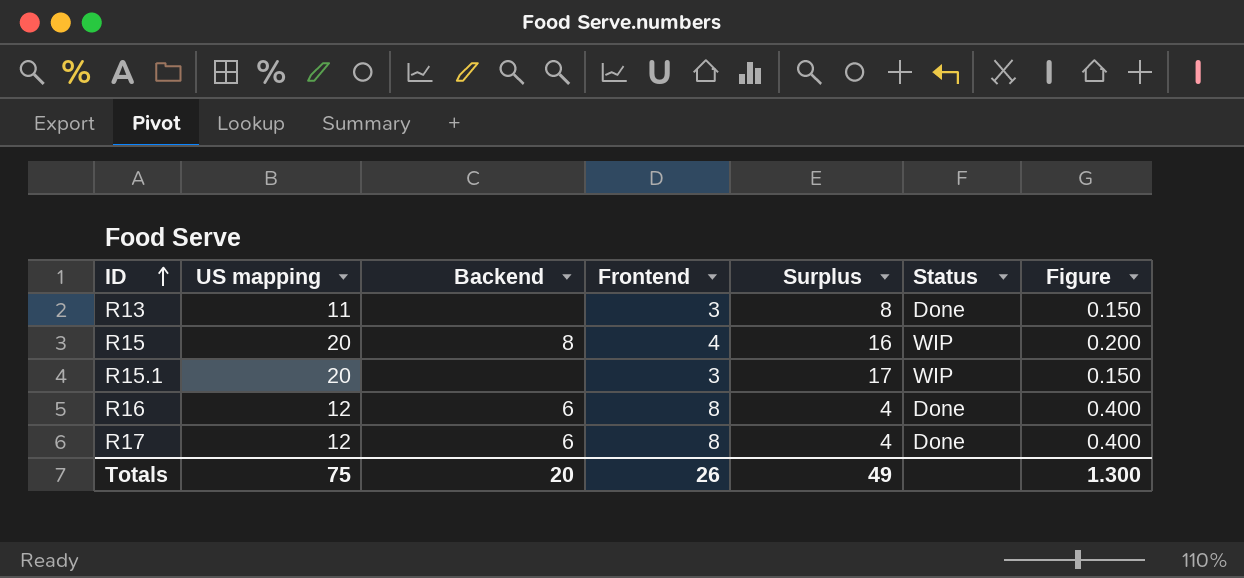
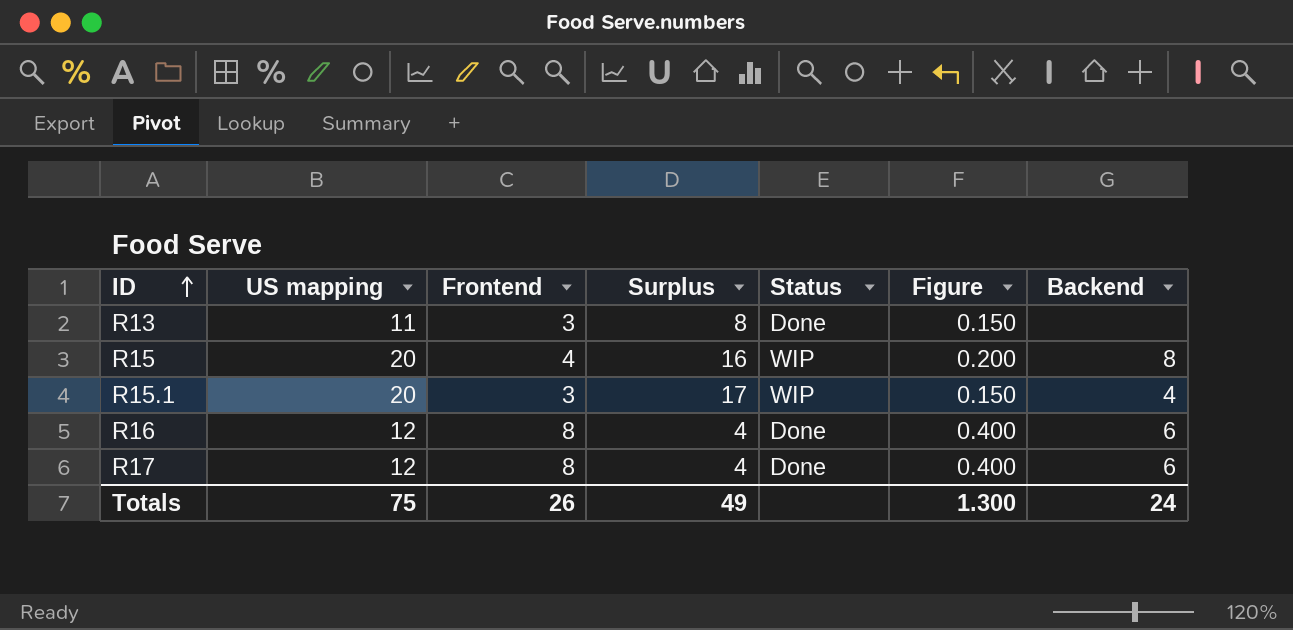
column Backend | position: 3 -> 7
R15.1 | Backend: none -> 4
Totals | Backend: 20 -> 24

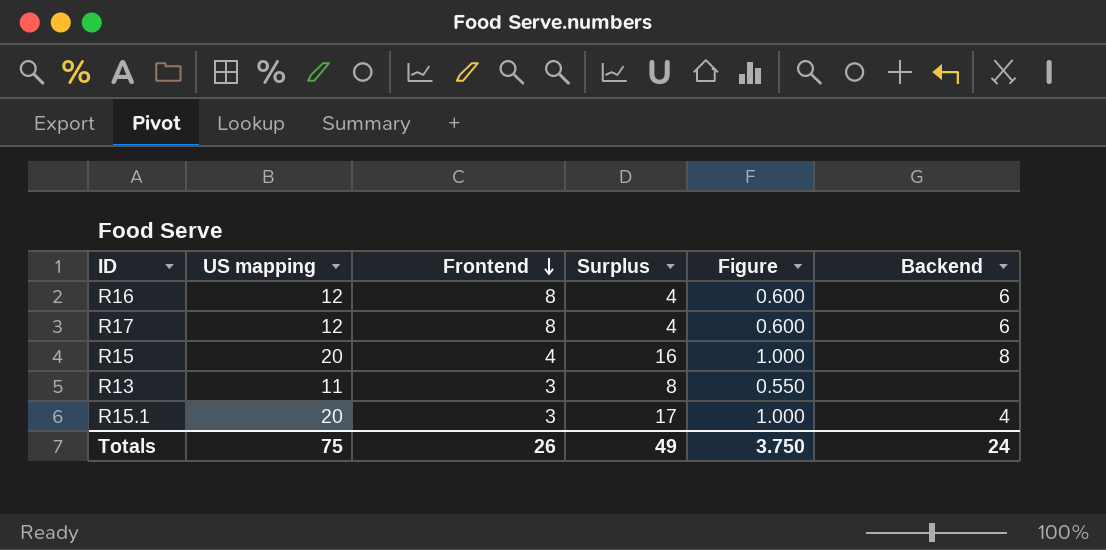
row order: ID ascending -> Frontend descending
column Status | position: 5 -> none
column Figure | formula: [Frontend] * 0.05 -> [US mapping] * 0.05
Totals | Figure: 1.300 -> 3.750

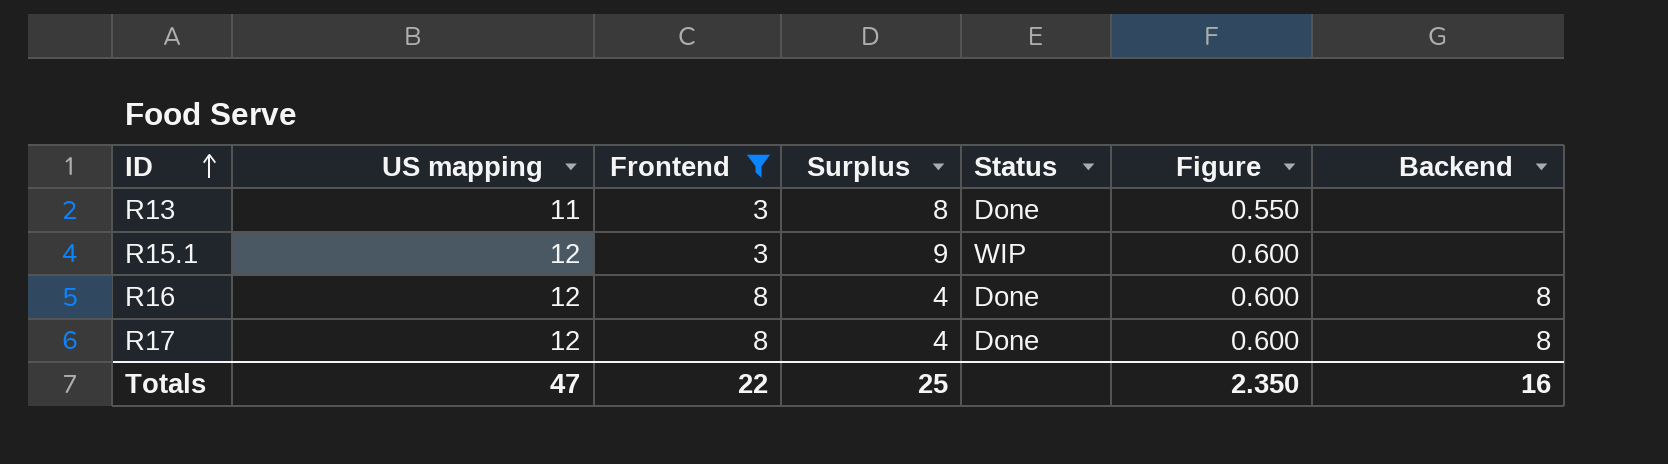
filter: none -> Frontend != 4
row order: Frontend descending -> ID ascending
column Status | position: none -> 5
R15.1 | US mapping: 20 -> 12
R15.1 | Surplus: 17 -> 9
R15.1 | Figure: 1.000 -> 0.600
R15.1 | Backend: 4 -> none
R16 | Backend: 6 -> 8
R17 | Backend: 6 -> 8
Totals | US mapping: 75 -> 47
Totals | Frontend: 26 -> 22
Totals | Surplus: 49 -> 25
Totals | Figure: 3.750 -> 2.350
Totals | Backend: 24 -> 16

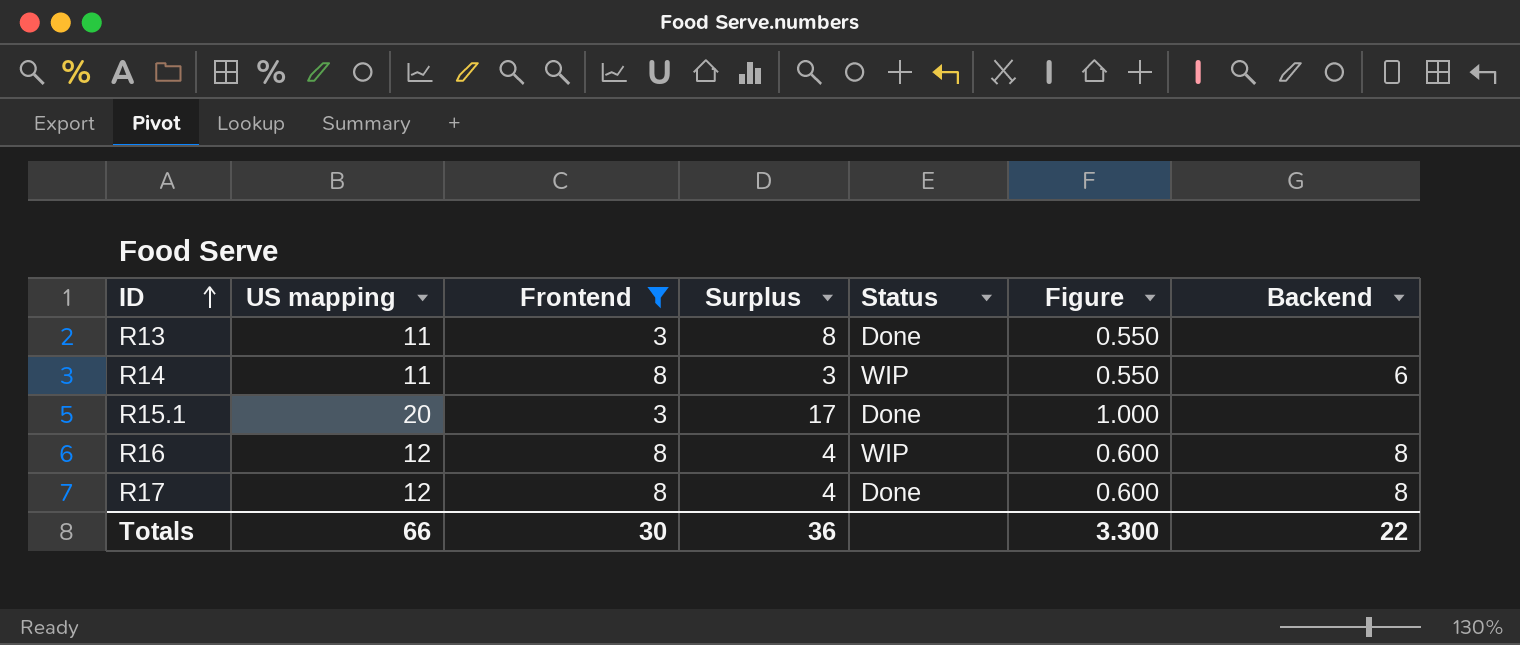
row R14: none -> 11 | 8 | 3 | WIP | 0.550 | 6
R15.1 | US mapping: 12 -> 20
R15.1 | Surplus: 9 -> 17
R15.1 | Status: WIP -> Done
R15.1 | Figure: 0.600 -> 1.000
R16 | Status: Done -> WIP
Totals | US mapping: 47 -> 66
Totals | Frontend: 22 -> 30
Totals | Surplus: 25 -> 36
Totals | Figure: 2.350 -> 3.300
Totals | Backend: 16 -> 22

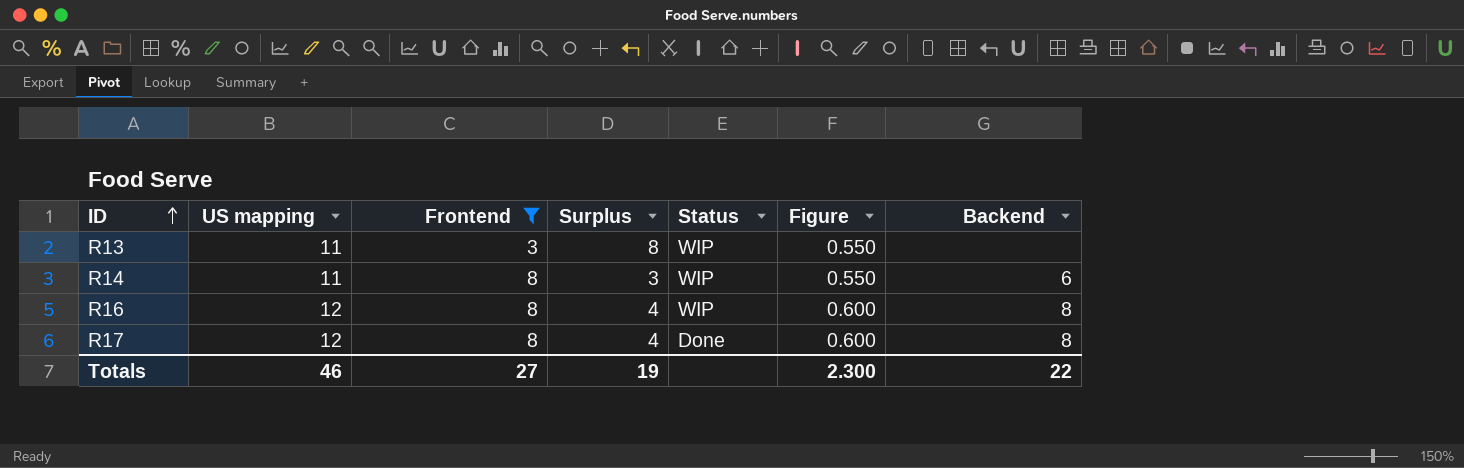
row R15.1: 20 | 3 | 17 | Done | 1.000 | none -> none
R13 | Status: Done -> WIP
Totals | US mapping: 66 -> 46
Totals | Frontend: 30 -> 27
Totals | Surplus: 36 -> 19
Totals | Figure: 3.300 -> 2.300

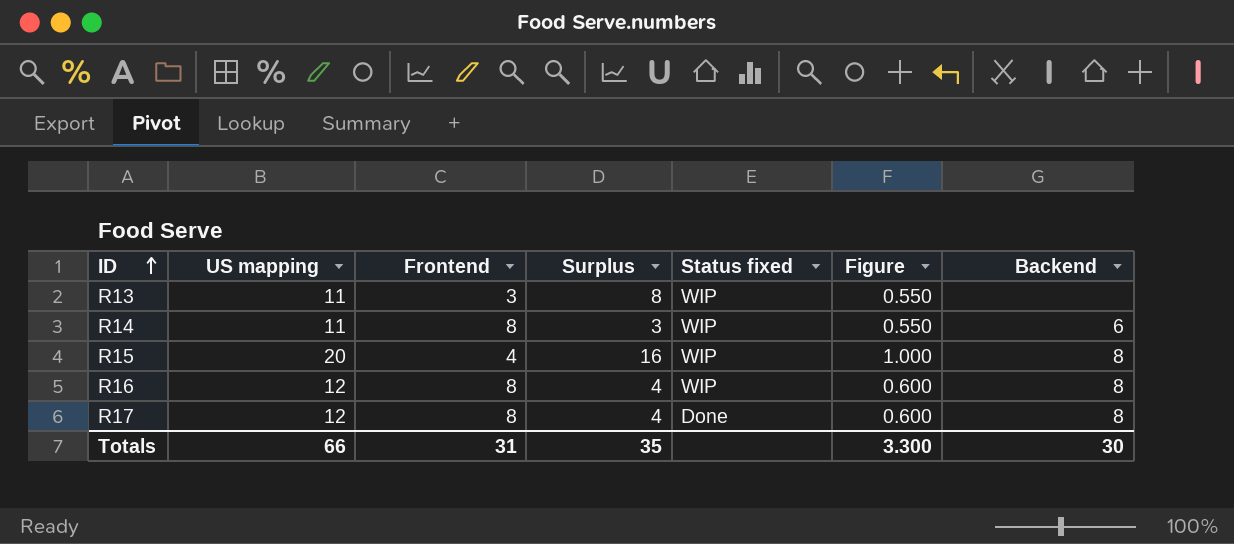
filter: Frontend != 4 -> none
column name: Status -> Status fixed
Totals | US mapping: 46 -> 66
Totals | Frontend: 27 -> 31
Totals | Surplus: 19 -> 35
Totals | Figure: 2.300 -> 3.300
Totals | Backend: 22 -> 30

